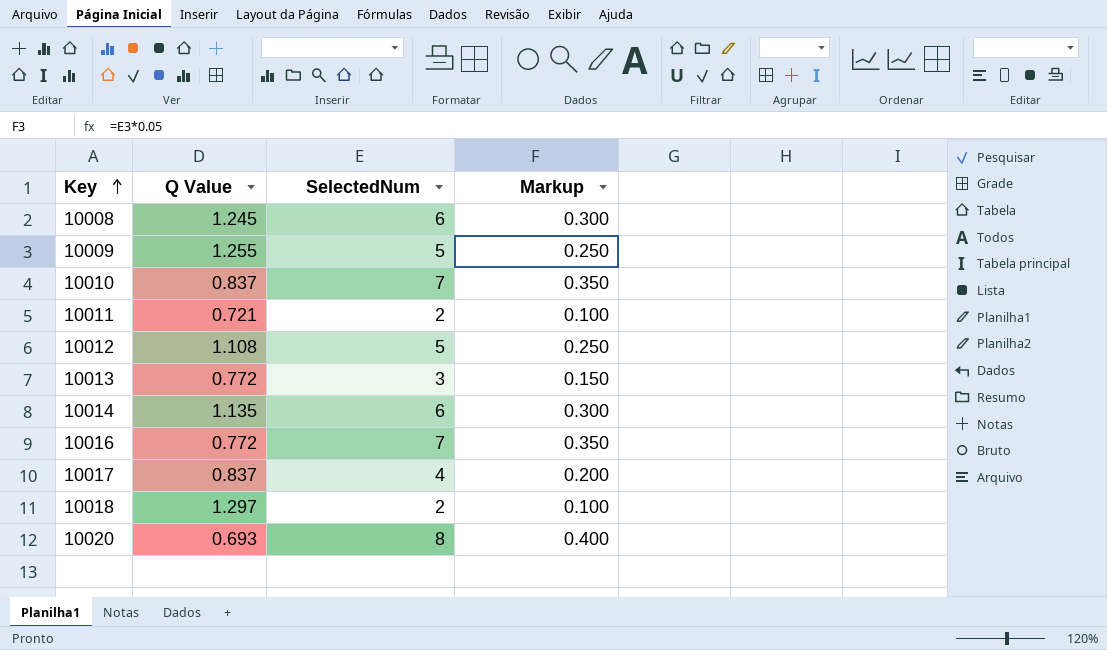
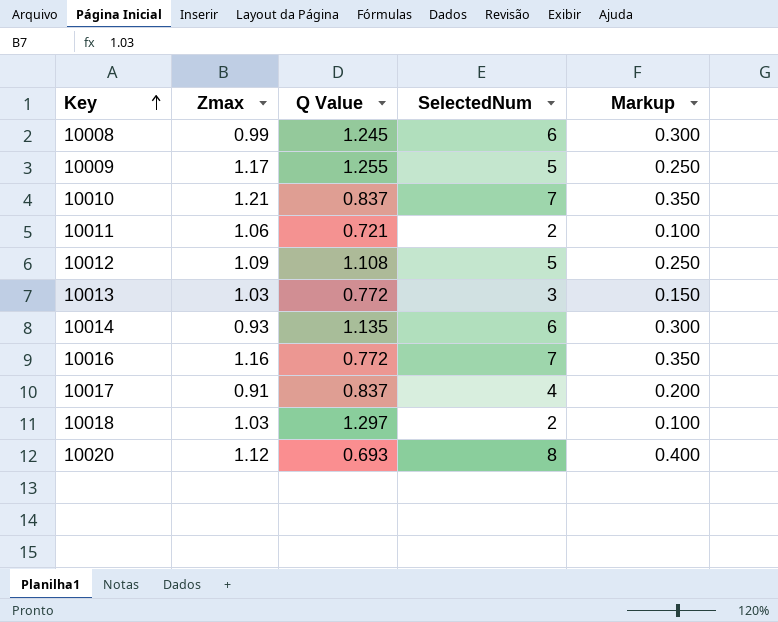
column Zmax | position: none -> 2

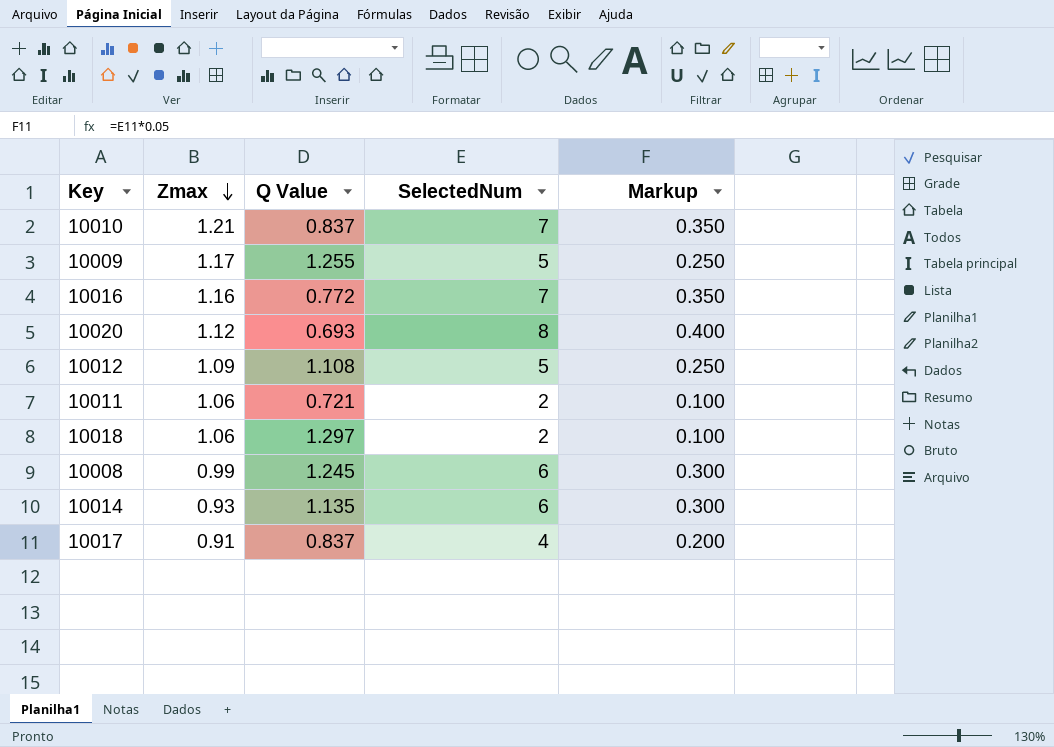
row order: Key ascending -> Zmax descending
row 10013: 1.03 | 0.772 | 3 | 0.150 -> none
10018 | Zmax: 1.03 -> 1.06

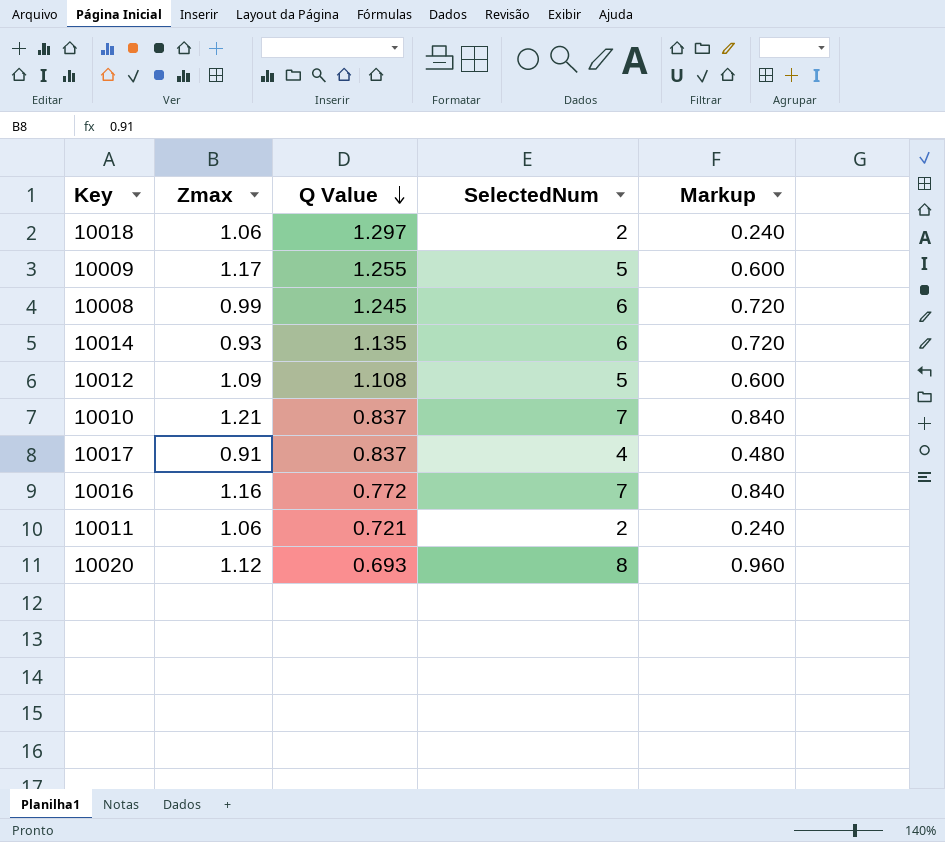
row order: Zmax descending -> Q Value descending
column Markup | formula: [SelectedNum] * 0.05 -> [SelectedNum] * 0.12

